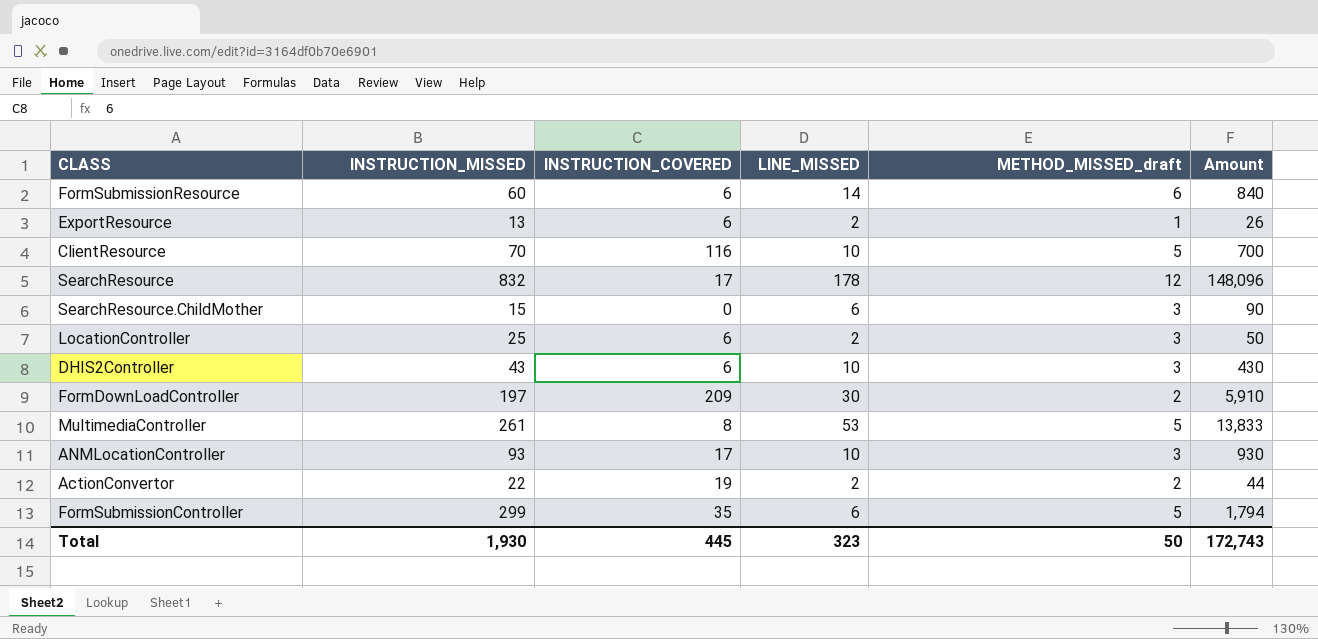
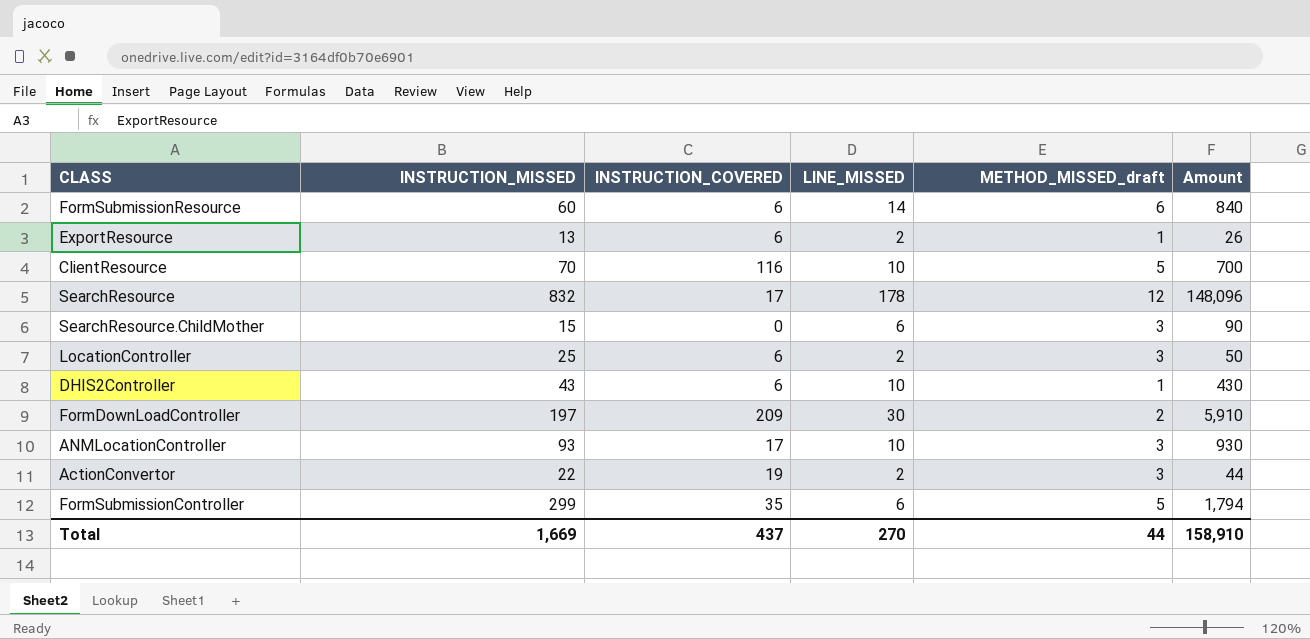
row MultimediaController: 261 | 8 | 53 | 5 | 13,833 -> none
DHIS2Controller | METHOD_MISSED_draft: 3 -> 1
ActionConvertor | METHOD_MISSED_draft: 2 -> 3
Total | INSTRUCTION_MISSED: 1,930 -> 1,669
Total | INSTRUCTION_COVERED: 445 -> 437
Total | LINE_MISSED: 323 -> 270
Total | METHOD_MISSED_draft: 50 -> 44
Total | Amount: 172,743 -> 158,910

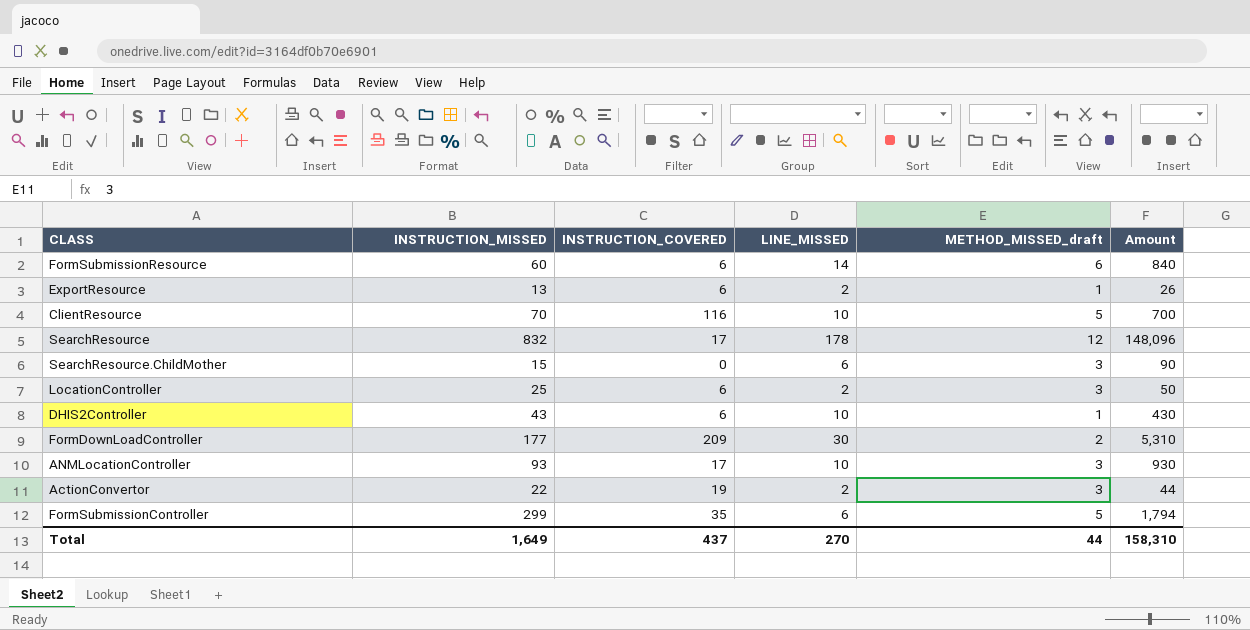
FormDownLoadController | INSTRUCTION_MISSED: 197 -> 177
FormDownLoadController | Amount: 5,910 -> 5,310
Total | INSTRUCTION_MISSED: 1,669 -> 1,649
Total | Amount: 158,910 -> 158,310

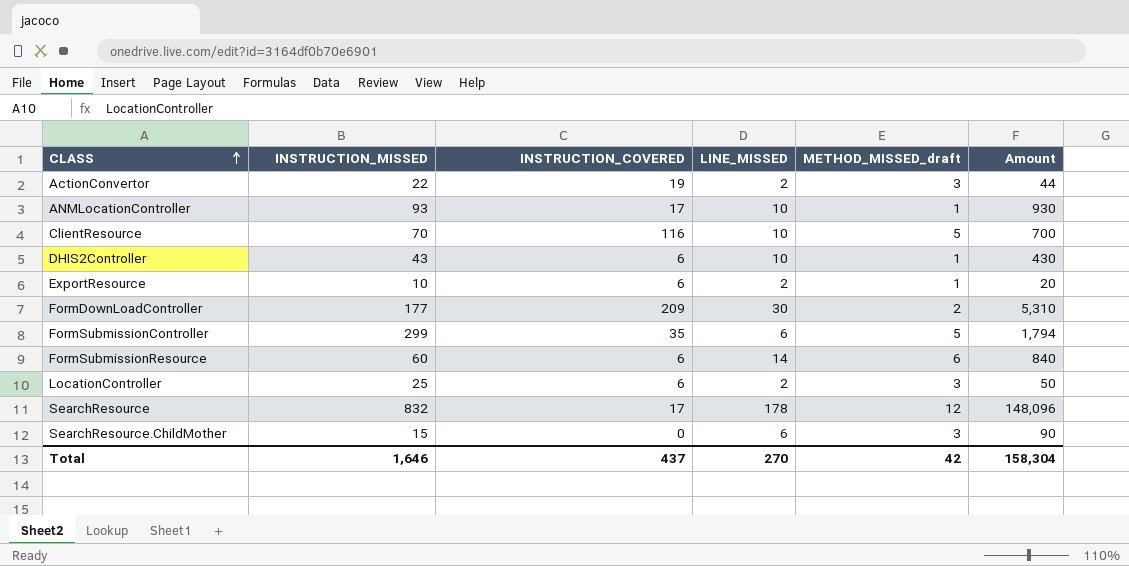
row order: none -> CLASS ascending
ANMLocationController | METHOD_MISSED_draft: 3 -> 1
ExportResource | INSTRUCTION_MISSED: 13 -> 10
ExportResource | Amount: 26 -> 20
Total | INSTRUCTION_MISSED: 1,649 -> 1,646
Total | METHOD_MISSED_draft: 44 -> 42
Total | Amount: 158,310 -> 158,304

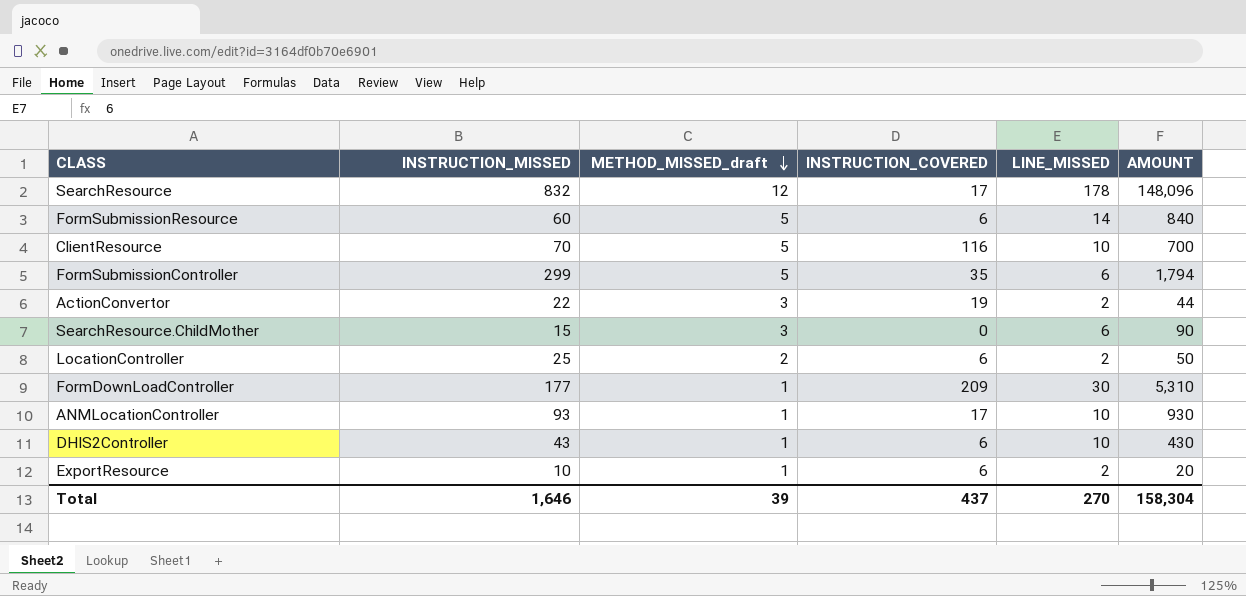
row order: CLASS ascending -> METHOD_MISSED_draft descending
column METHOD_MISSED_draft | position: 5 -> 3
column name: Amount -> AMOUNT
FormSubmissionResource | METHOD_MISSED_draft: 6 -> 5
LocationController | METHOD_MISSED_draft: 3 -> 2
FormDownLoadController | METHOD_MISSED_draft: 2 -> 1
Total | METHOD_MISSED_draft: 42 -> 39

